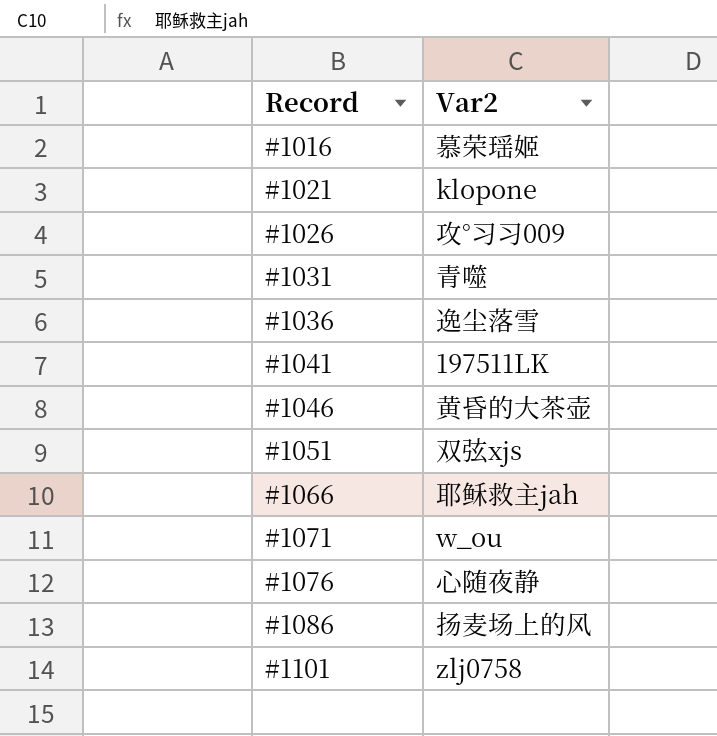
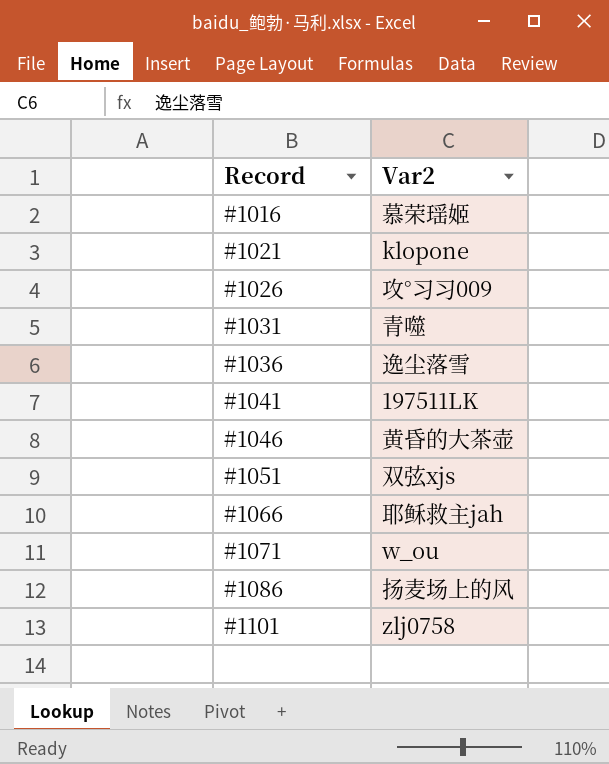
row #1076: 心随夜静 -> none

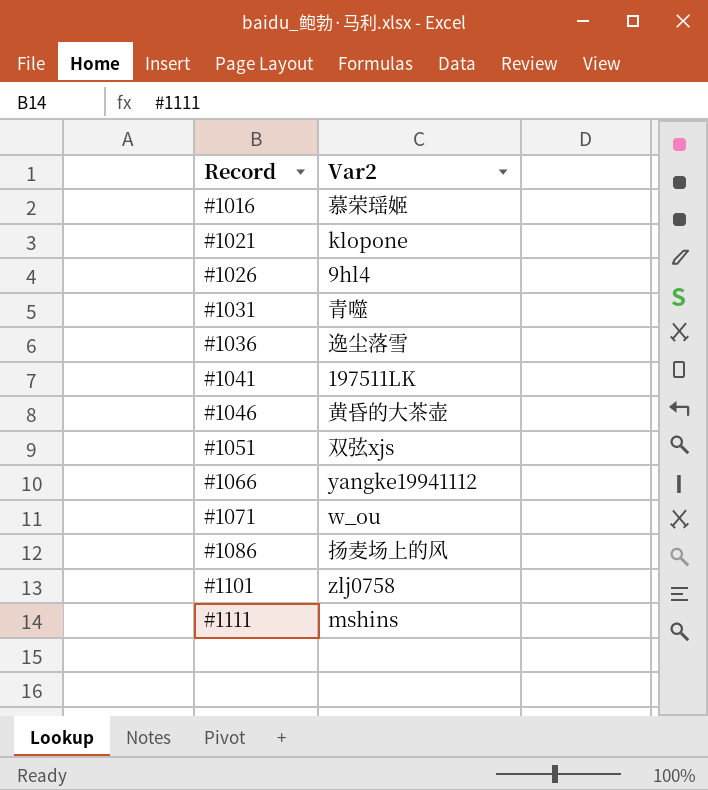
#1026 | Var2: 攻°习习009 -> 9hl4
#1066 | Var2: 耶稣救主jah -> yangke19941112
row #1111: none -> mshins

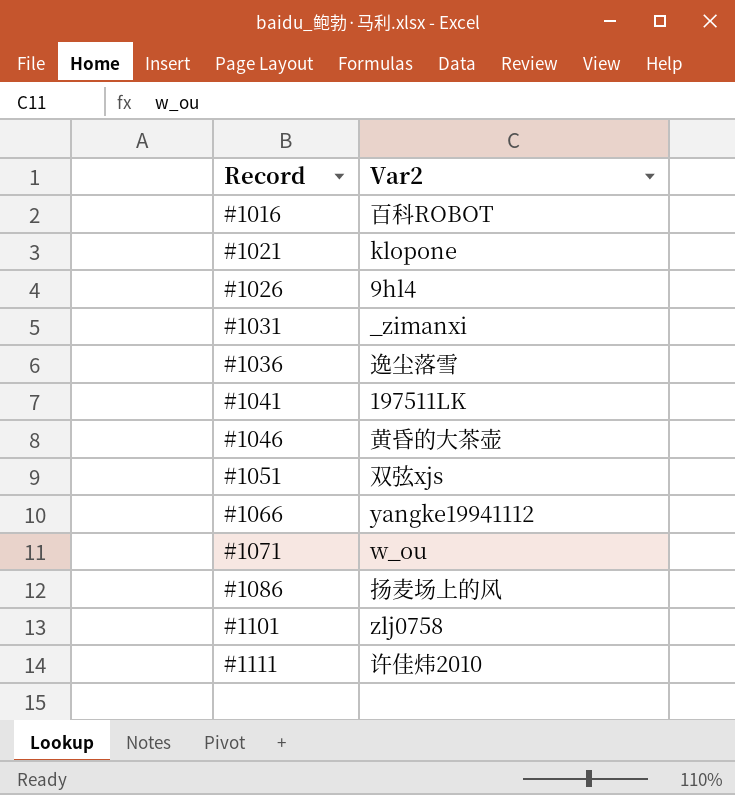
#1016 | Var2: 慕荣瑶姬 -> 百科ROBOT
#1031 | Var2: 青噬 -> _zimanxi
#1111 | Var2: mshins -> 许佳炜2010

